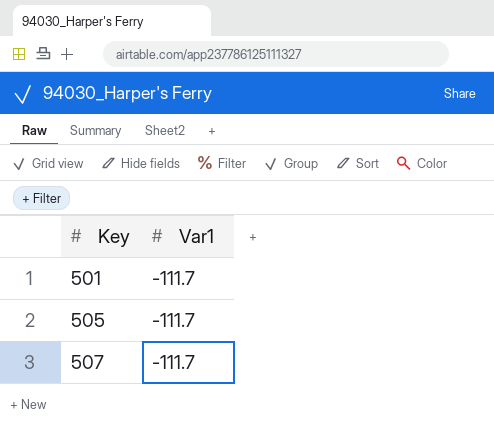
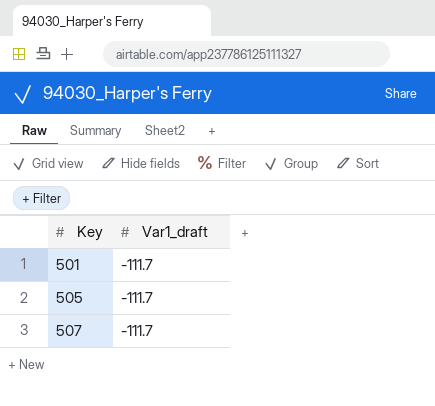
column name: Var1 -> Var1_draft

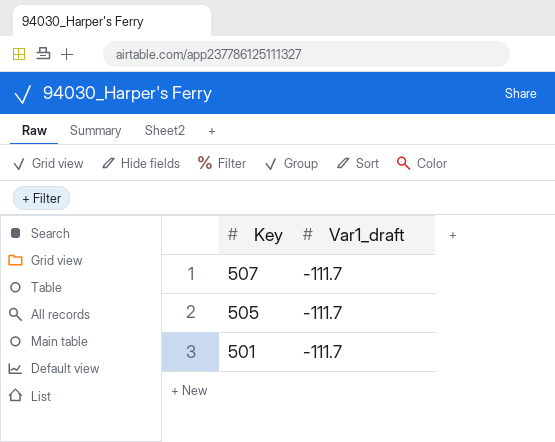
row order: Key ascending -> Key descending

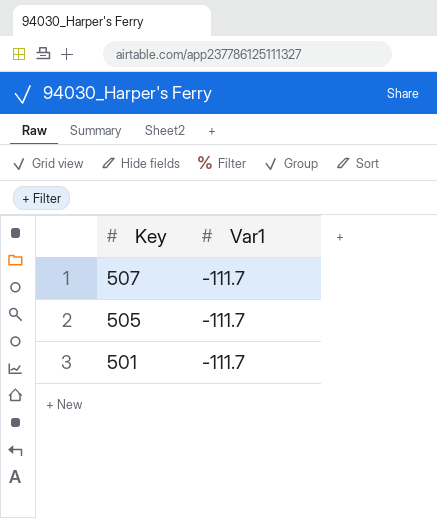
column name: Var1_draft -> Var1

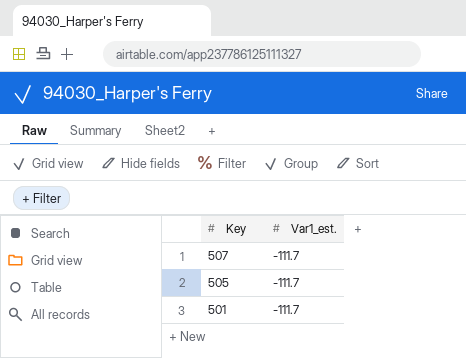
column name: Var1 -> Var1_est.

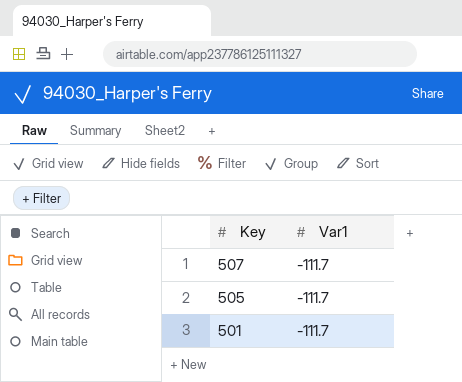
column name: Var1_est. -> Var1

